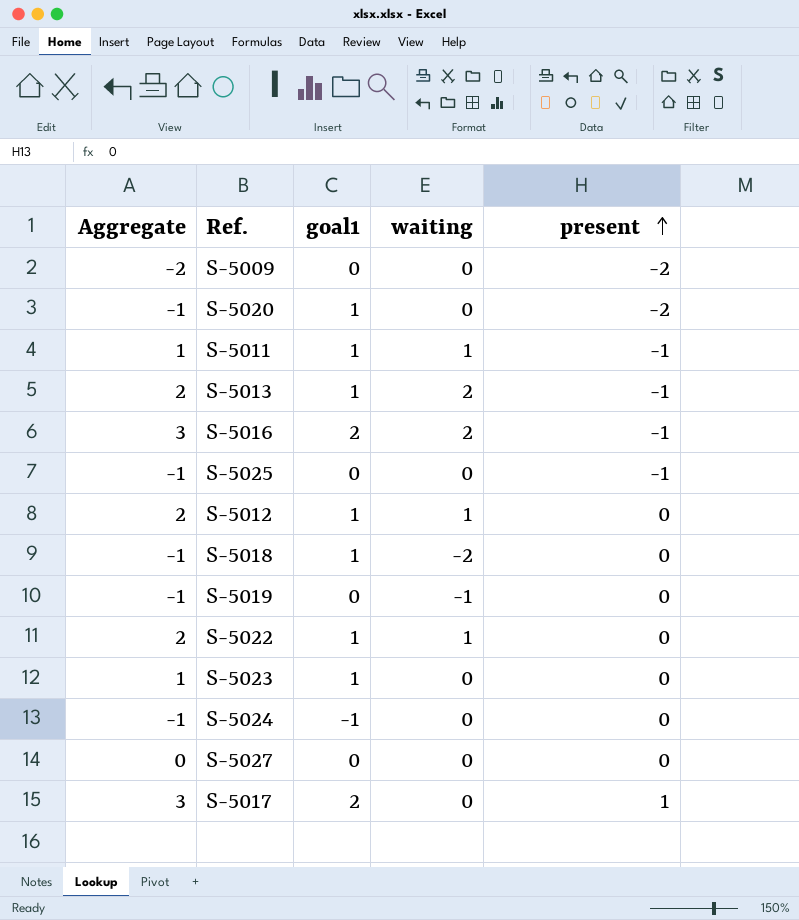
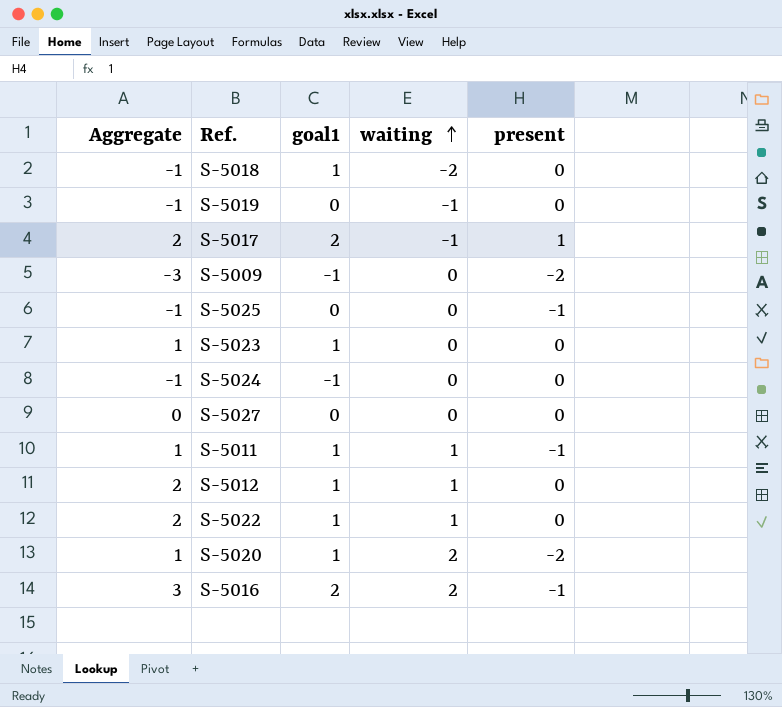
row order: present ascending -> waiting ascending
row S-5013: 2 | 1 | 2 | -1 -> none
S-5017 | Aggregate: 3 -> 2
S-5017 | waiting: 0 -> -1
S-5009 | Aggregate: -2 -> -3
S-5009 | goal1: 0 -> -1
S-5020 | Aggregate: -1 -> 1
S-5020 | waiting: 0 -> 2

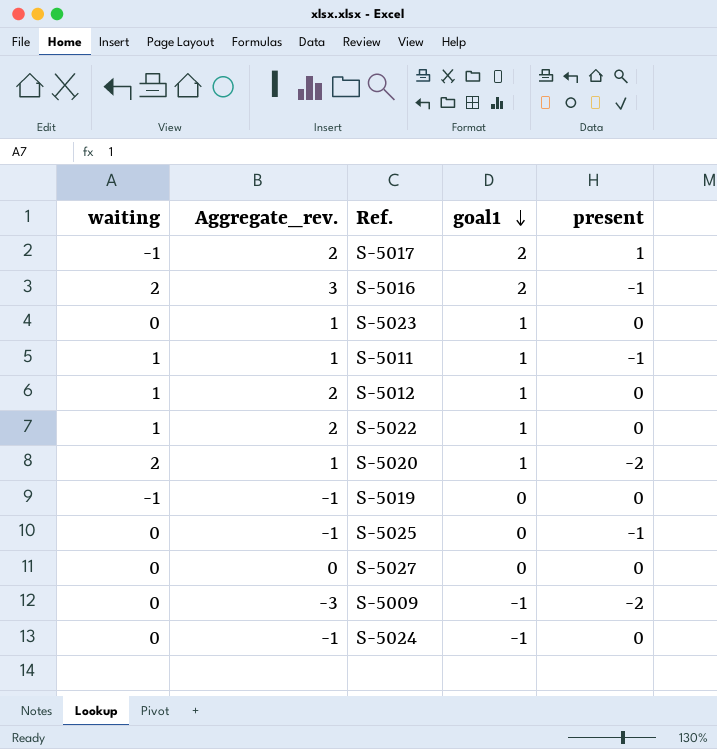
row order: waiting ascending -> goal1 descending
column waiting | position: 4 -> 1
column name: Aggregate -> Aggregate_rev.
row S-5018: -1 | 1 | -2 | 0 -> none

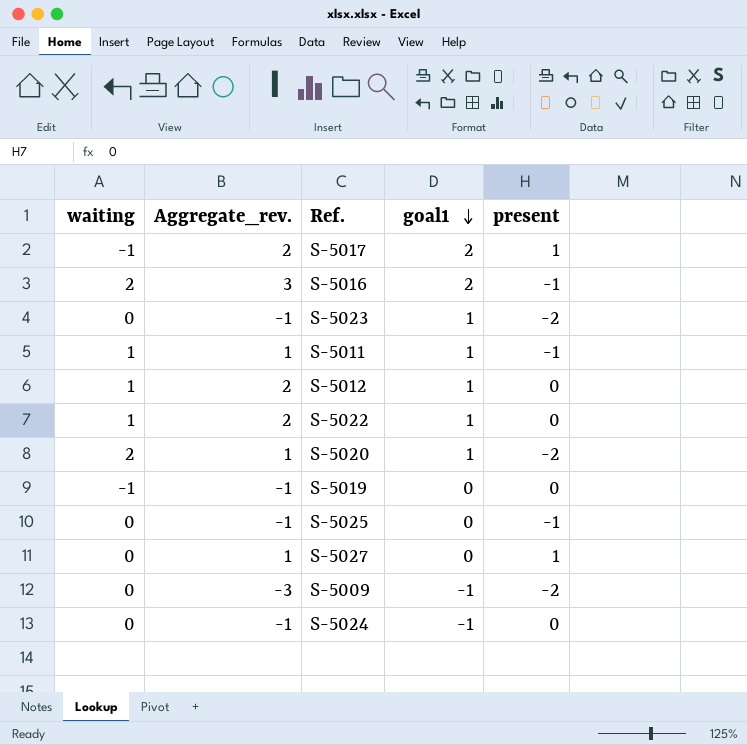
S-5023 | Aggregate_rev.: 1 -> -1
S-5023 | present: 0 -> -2
S-5027 | Aggregate_rev.: 0 -> 1
S-5027 | present: 0 -> 1

